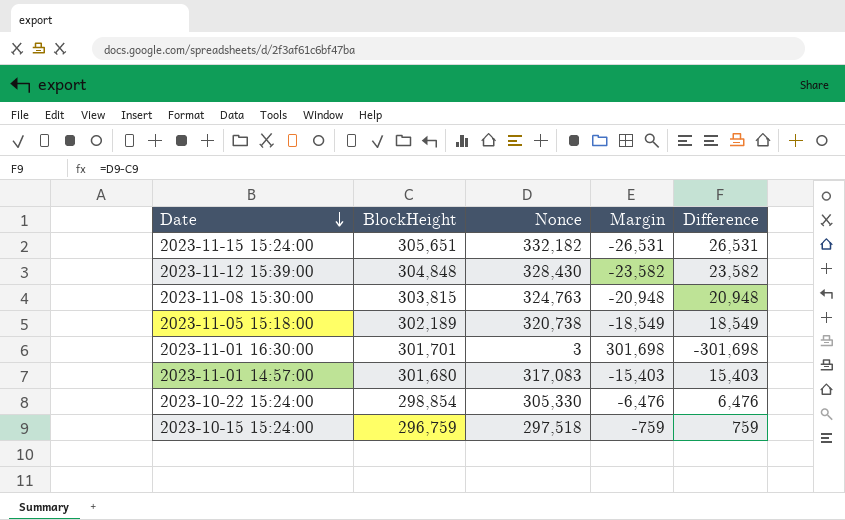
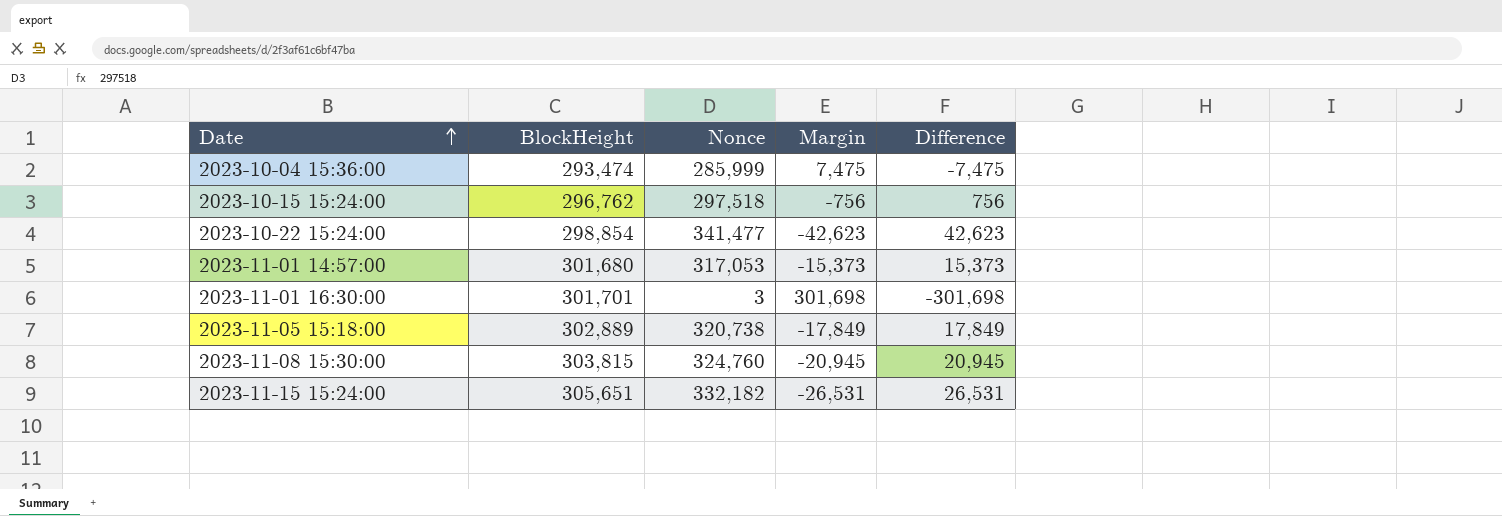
row order: Date descending -> Date ascending
row 2023-11-12 15:39:00: 304,848 | 328,430 | -23,582 | 23,582 -> none
row 2023-10-04 15:36:00: none -> 293,474 | 285,999 | 7,475 | -7,475
2023-10-15 15:24:00 | BlockHeight: 296,759 -> 296,762
2023-10-15 15:24:00 | Margin: -759 -> -756
2023-10-15 15:24:00 | Difference: 759 -> 756
2023-10-22 15:24:00 | Nonce: 305,330 -> 341,477
2023-10-22 15:24:00 | Margin: -6,476 -> -42,623
2023-10-22 15:24:00 | Difference: 6,476 -> 42,623
2023-11-01 14:57:00 | Nonce: 317,083 -> 317,053
2023-11-01 14:57:00 | Margin: -15,403 -> -15,373
2023-11-01 14:57:00 | Difference: 15,403 -> 15,373
2023-11-05 15:18:00 | BlockHeight: 302,189 -> 302,889
2023-11-05 15:18:00 | Margin: -18,549 -> -17,849
2023-11-05 15:18:00 | Difference: 18,549 -> 17,849
2023-11-08 15:30:00 | Nonce: 324,763 -> 324,760
2023-11-08 15:30:00 | Margin: -20,948 -> -20,945
2023-11-08 15:30:00 | Difference: 20,948 -> 20,945

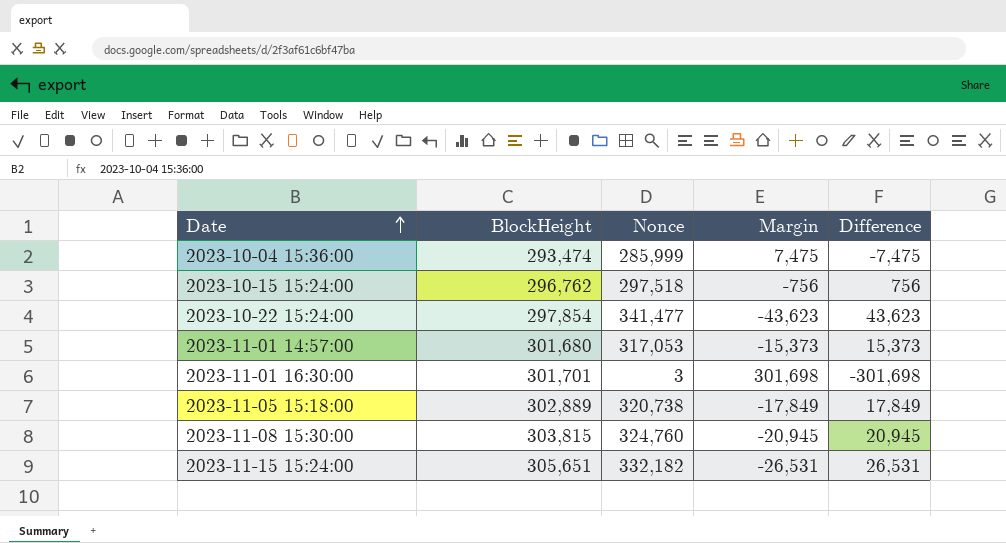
2023-10-22 15:24:00 | BlockHeight: 298,854 -> 297,854
2023-10-22 15:24:00 | Margin: -42,623 -> -43,623
2023-10-22 15:24:00 | Difference: 42,623 -> 43,623

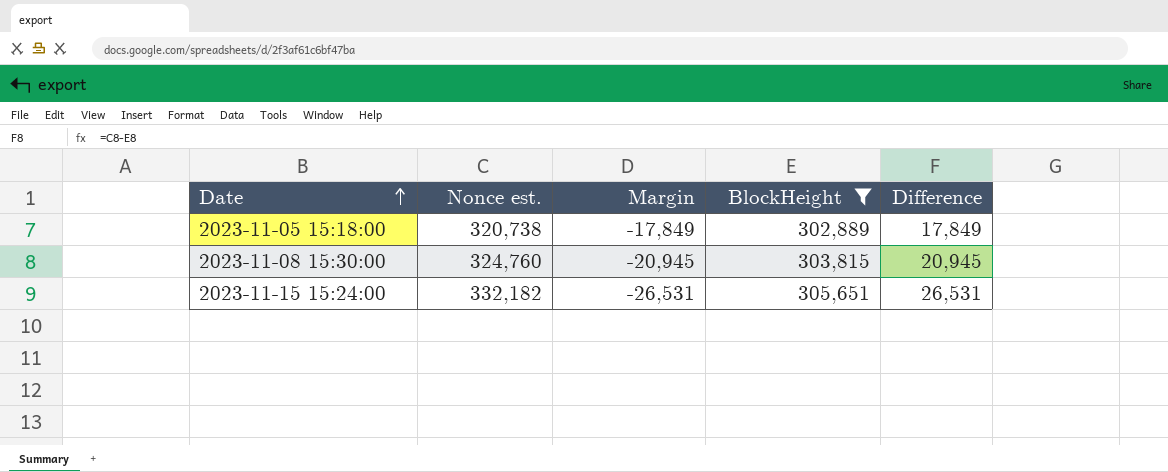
filter: none -> BlockHeight >= 302,889
column name: Nonce -> Nonce est.
column BlockHeight | position: 2 -> 4

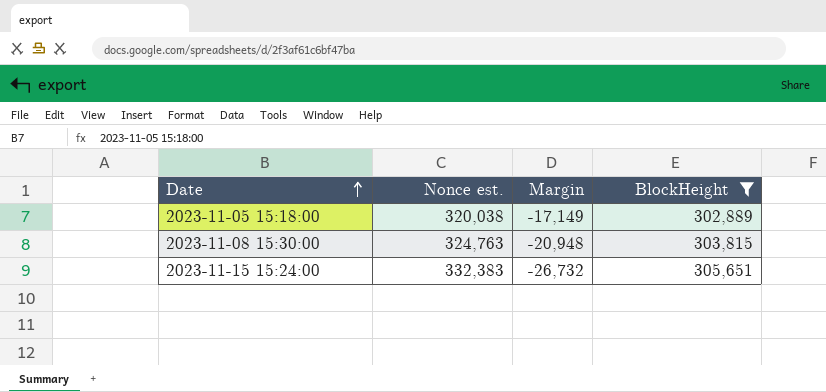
column Difference | formula: [Nonce est.] - [BlockHeight] -> none
2023-11-05 15:18:00 | Nonce est.: 320,738 -> 320,038
2023-11-05 15:18:00 | Margin: -17,849 -> -17,149
2023-11-08 15:30:00 | Nonce est.: 324,760 -> 324,763
2023-11-08 15:30:00 | Margin: -20,945 -> -20,948
2023-11-15 15:24:00 | Nonce est.: 332,182 -> 332,383
2023-11-15 15:24:00 | Margin: -26,531 -> -26,732

